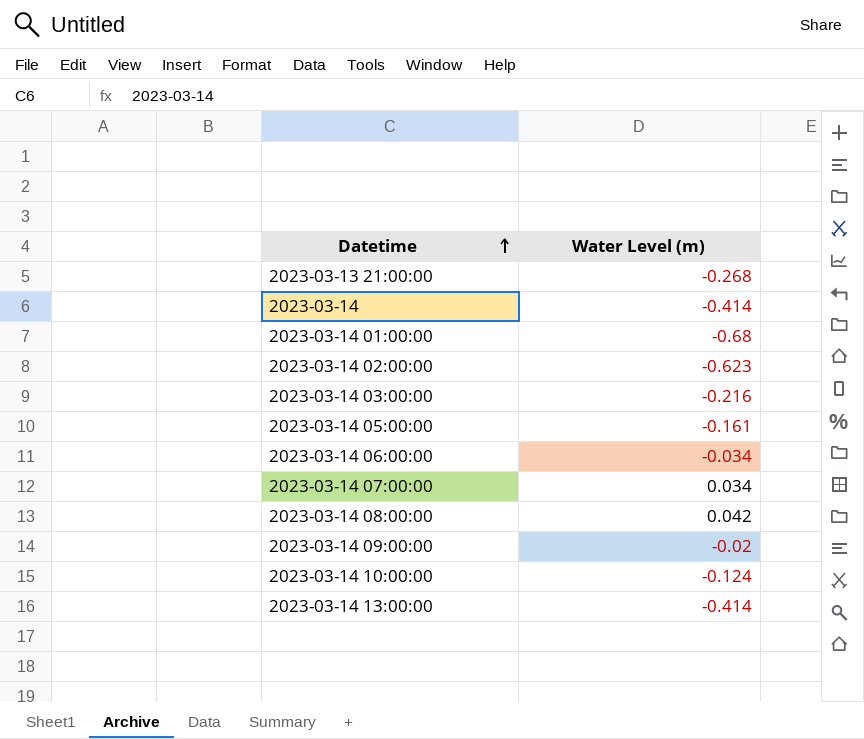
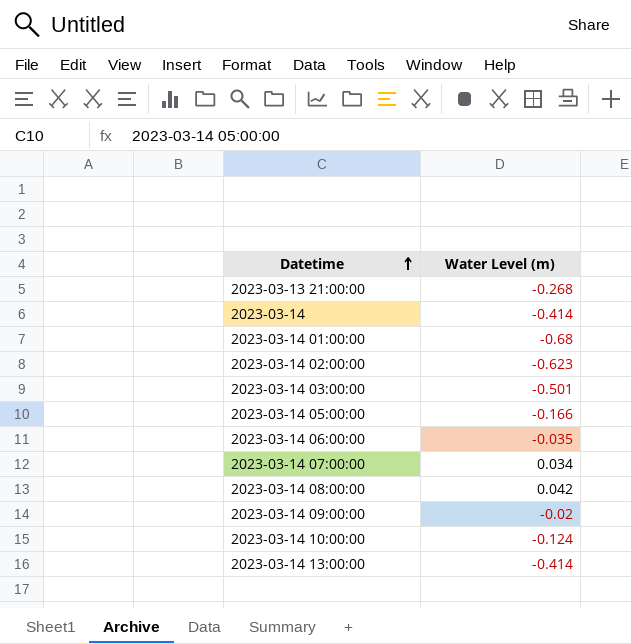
2023-03-14 03:00:00 | Water Level (m): -0.216 -> -0.501
2023-03-14 05:00:00 | Water Level (m): -0.161 -> -0.166
2023-03-14 06:00:00 | Water Level (m): -0.034 -> -0.035

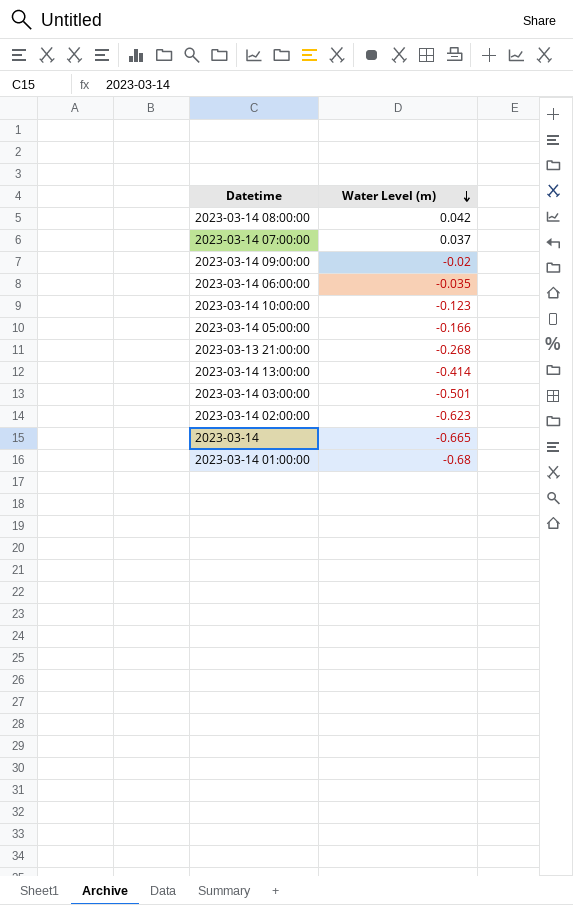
row order: Datetime ascending -> Water Level (m) descending
2023-03-14 07:00:00 | Water Level (m): 0.034 -> 0.037
2023-03-14 10:00:00 | Water Level (m): -0.124 -> -0.123
2023-03-14 | Water Level (m): -0.414 -> -0.665

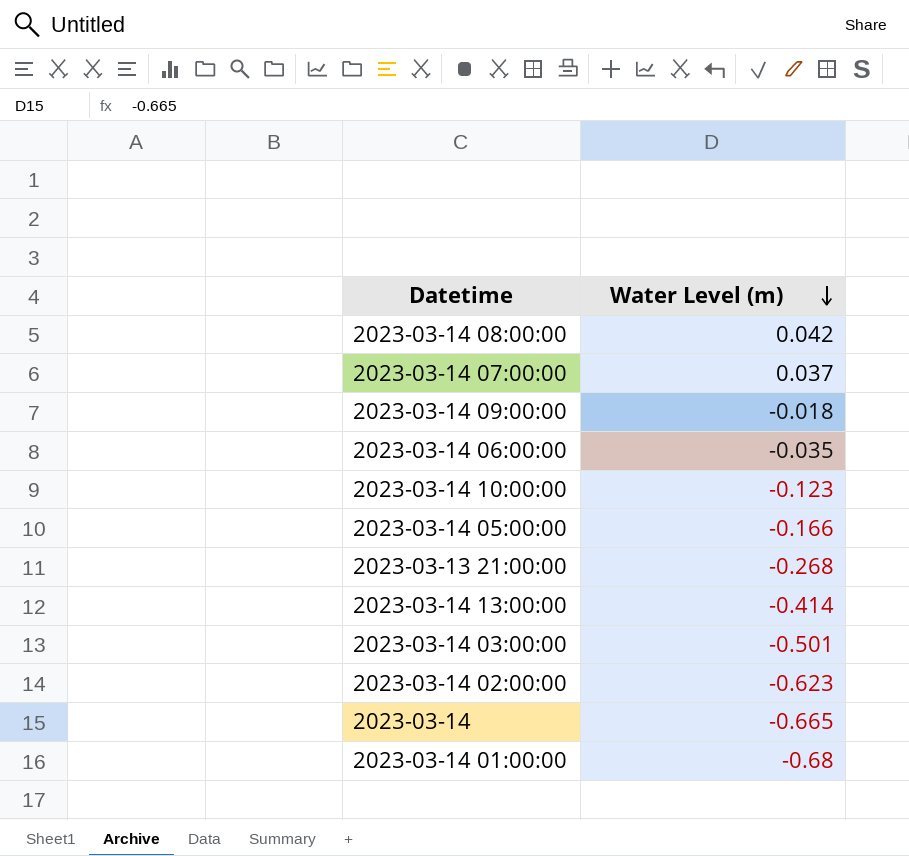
2023-03-14 09:00:00 | Water Level (m): -0.02 -> -0.018

